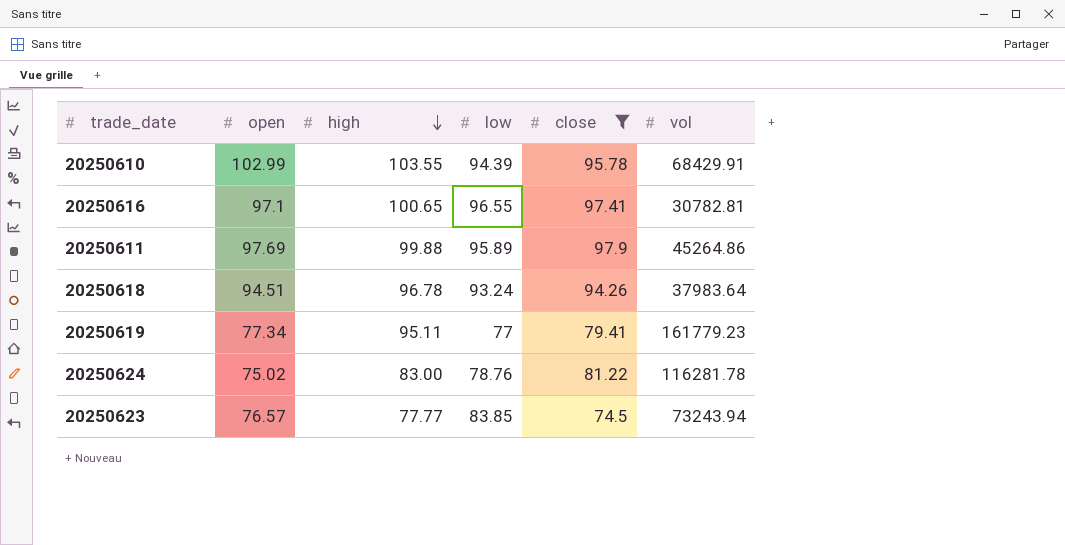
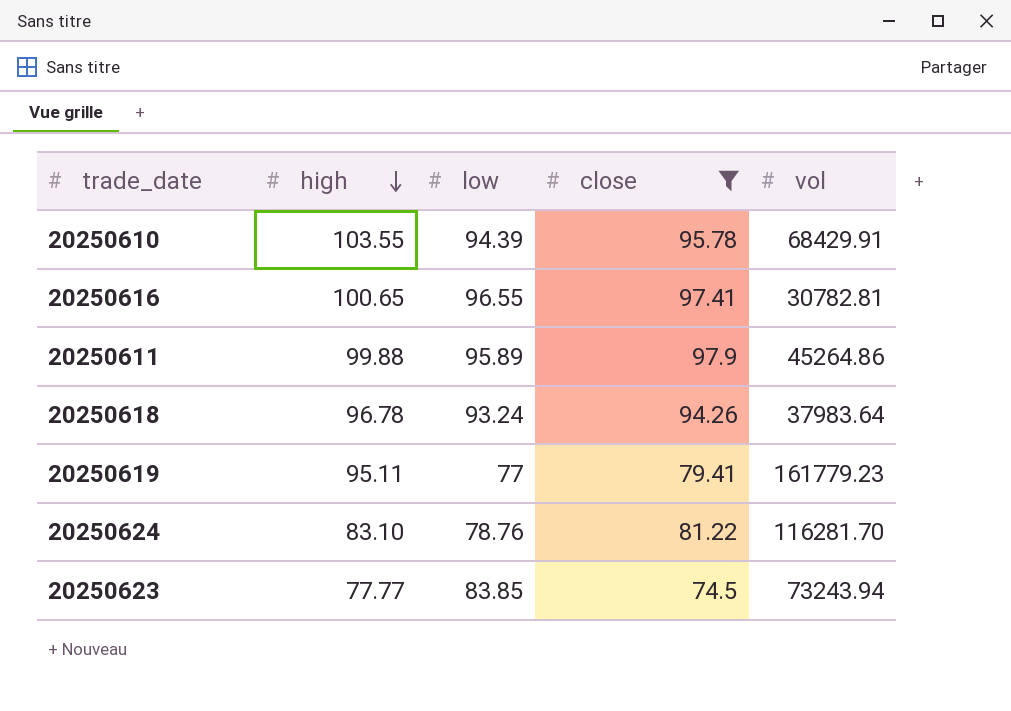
column open | position: 2 -> none
20250624 | high: 83.00 -> 83.10
20250624 | vol: 116281.78 -> 116281.70

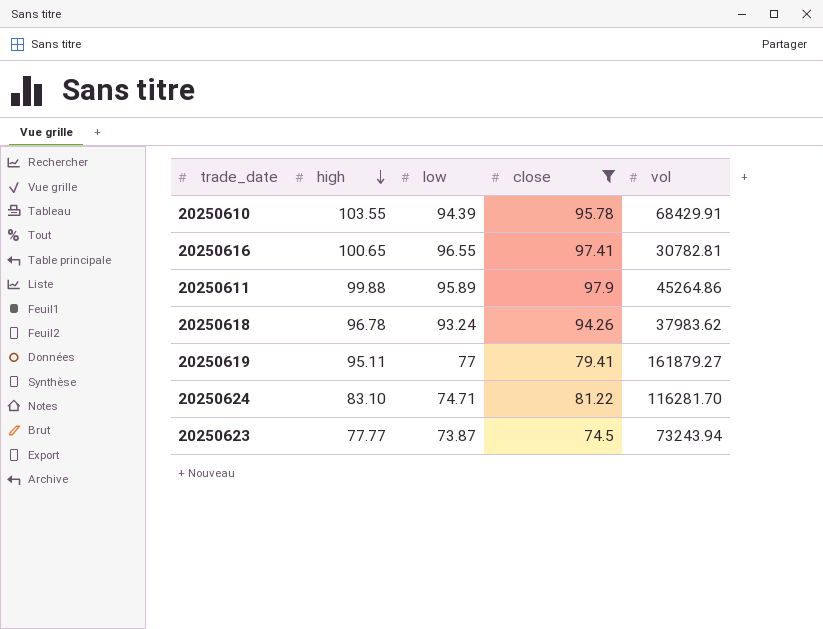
20250618 | vol: 37983.64 -> 37983.62
20250619 | vol: 161779.23 -> 161879.27
20250624 | low: 78.76 -> 74.71
20250623 | low: 83.85 -> 73.87

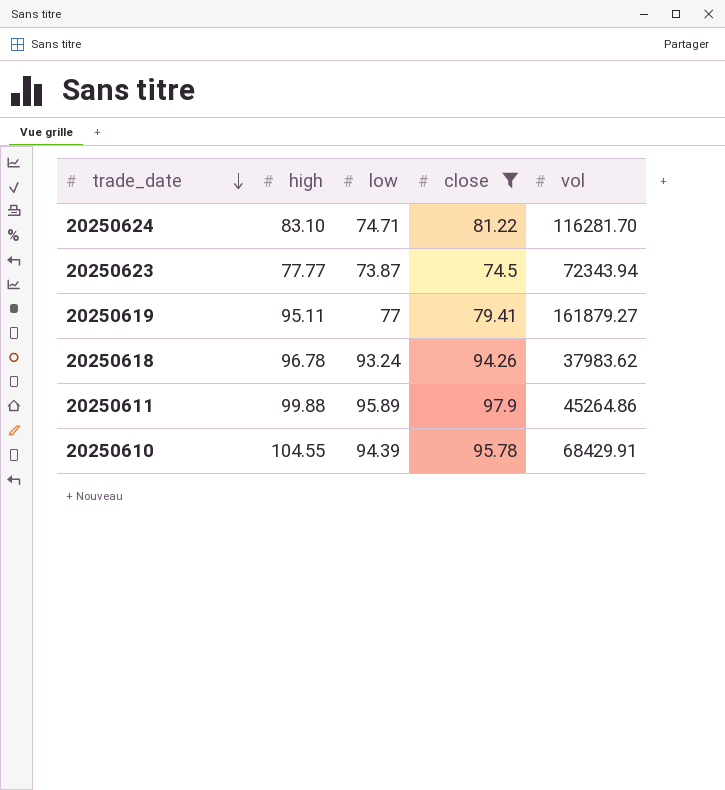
row order: high descending -> trade_date descending
row 20250616: 100.65 | 96.55 | 97.41 | 30782.81 -> none
20250623 | vol: 73243.94 -> 72343.94
20250610 | high: 103.55 -> 104.55

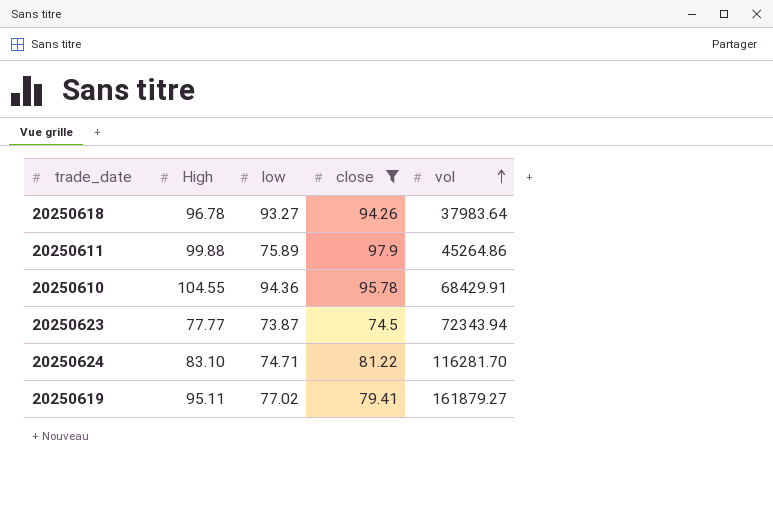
row order: trade_date descending -> vol ascending
column name: high -> High
20250618 | low: 93.24 -> 93.27
20250618 | vol: 37983.62 -> 37983.64
20250611 | low: 95.89 -> 75.89
20250610 | low: 94.39 -> 94.36
20250619 | low: 77 -> 77.02

